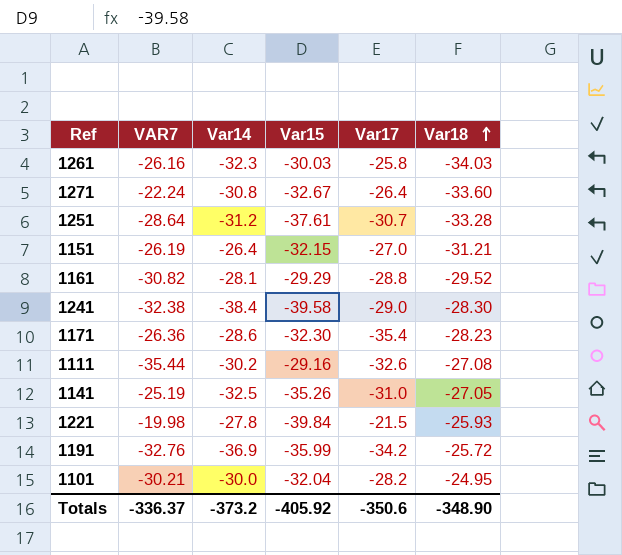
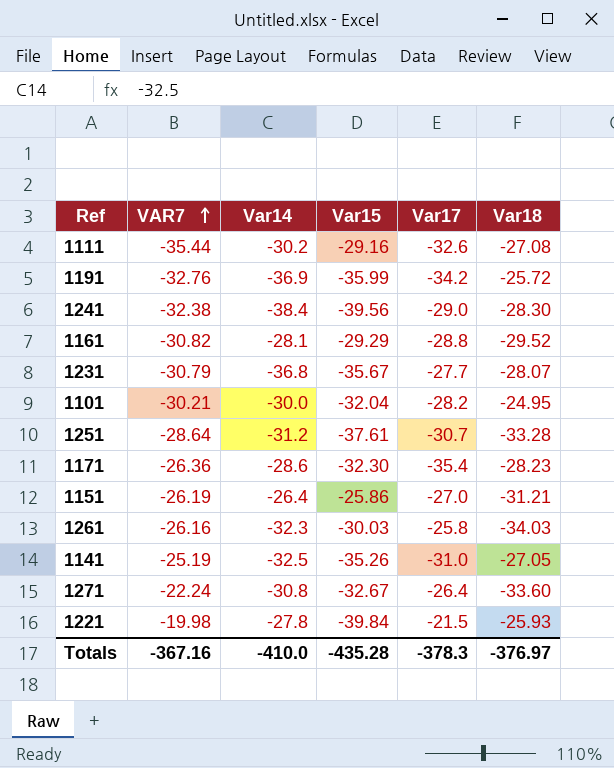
row order: Var18 ascending -> VAR7 ascending
1241 | Var15: -39.58 -> -39.56
row 1231: none -> -30.79 | -36.8 | -35.67 | -27.7 | -28.07
1151 | Var15: -32.15 -> -25.86
Totals | VAR7: -336.37 -> -367.16
Totals | Var14: -373.2 -> -410.0
Totals | Var15: -405.92 -> -435.28
Totals | Var17: -350.6 -> -378.3
Totals | Var18: -348.90 -> -376.97

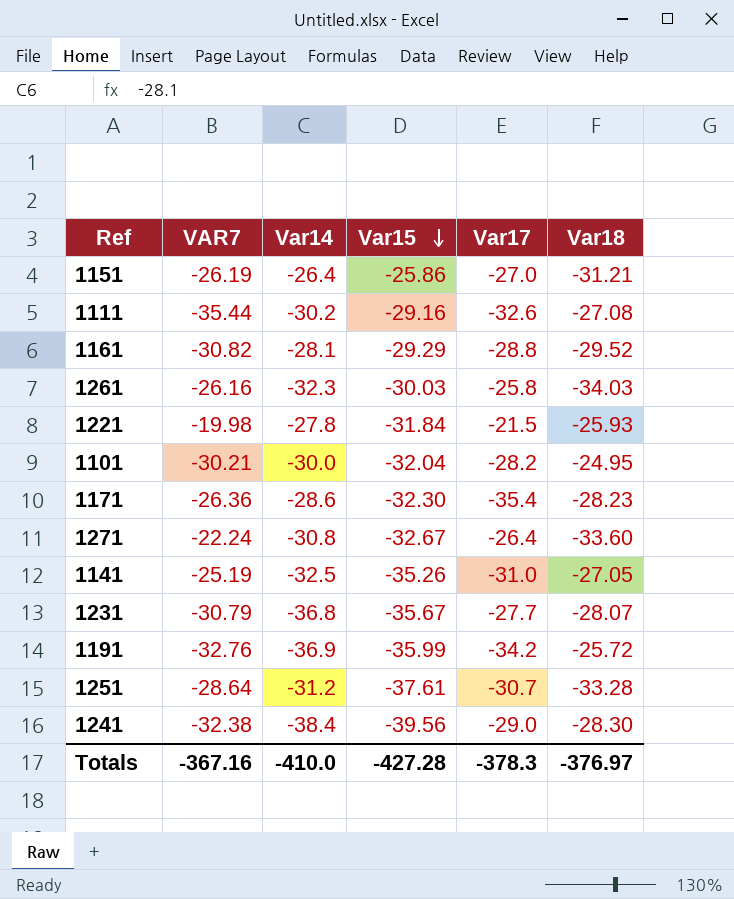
row order: VAR7 ascending -> Var15 descending
1221 | Var15: -39.84 -> -31.84
Totals | Var15: -435.28 -> -427.28

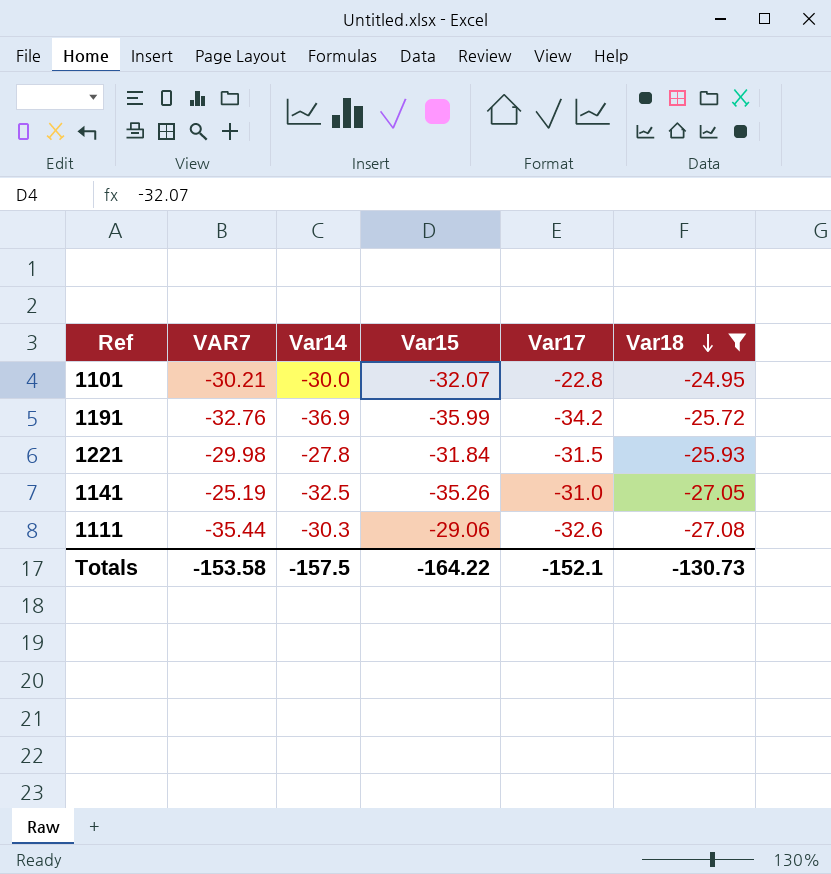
filter: none -> Var18 >= -27.08
row order: Var15 descending -> Var18 descending
1101 | Var15: -32.04 -> -32.07
1101 | Var17: -28.2 -> -22.8
1221 | VAR7: -19.98 -> -29.98
1221 | Var17: -21.5 -> -31.5
1111 | Var14: -30.2 -> -30.3
1111 | Var15: -29.16 -> -29.06
Totals | VAR7: -367.16 -> -153.58
Totals | Var14: -410.0 -> -157.5
Totals | Var15: -427.28 -> -164.22
Totals | Var17: -378.3 -> -152.1
Totals | Var18: -376.97 -> -130.73

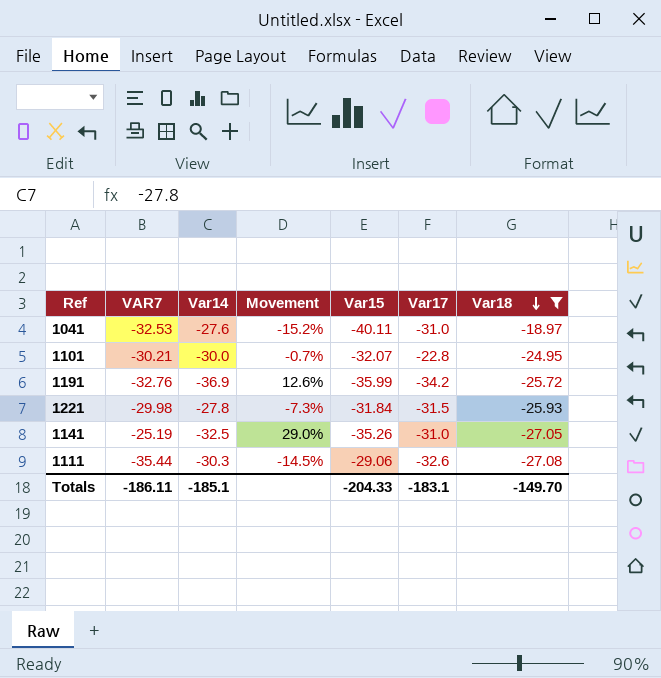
column Movement | formula: none -> ([Var14] - [VAR7]) / [VAR7]
row 1041: none -> -32.53 | -27.6 | -15.2% | -40.11 | -31.0 | -18.97
Totals | VAR7: -153.58 -> -186.11
Totals | Var14: -157.5 -> -185.1
Totals | Var15: -164.22 -> -204.33
Totals | Var17: -152.1 -> -183.1
Totals | Var18: -130.73 -> -149.70

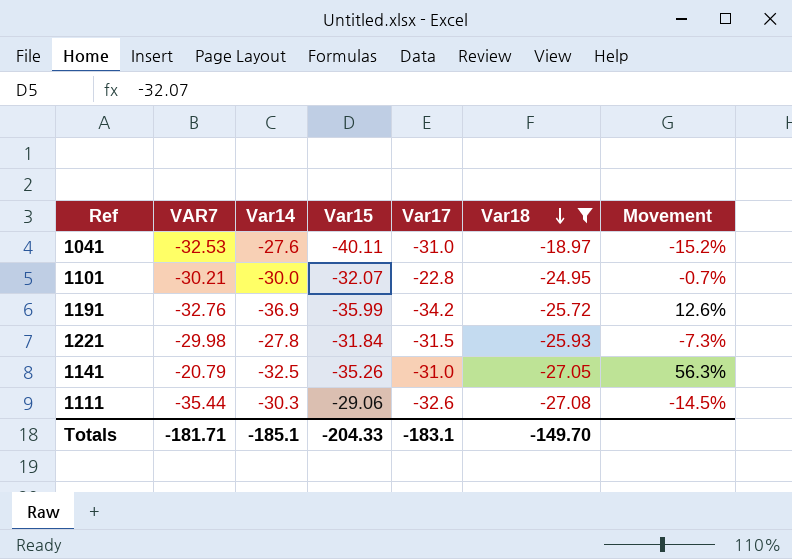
column Movement | position: 4 -> 7
1141 | VAR7: -25.19 -> -20.79
1141 | Movement: 29.0% -> 56.3%
Totals | VAR7: -186.11 -> -181.71

